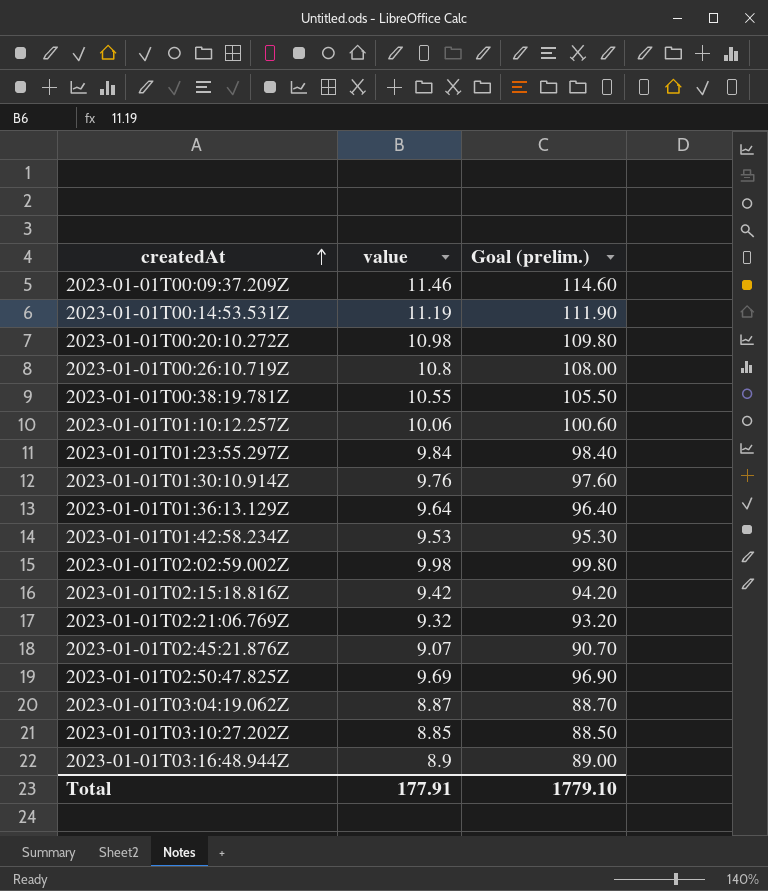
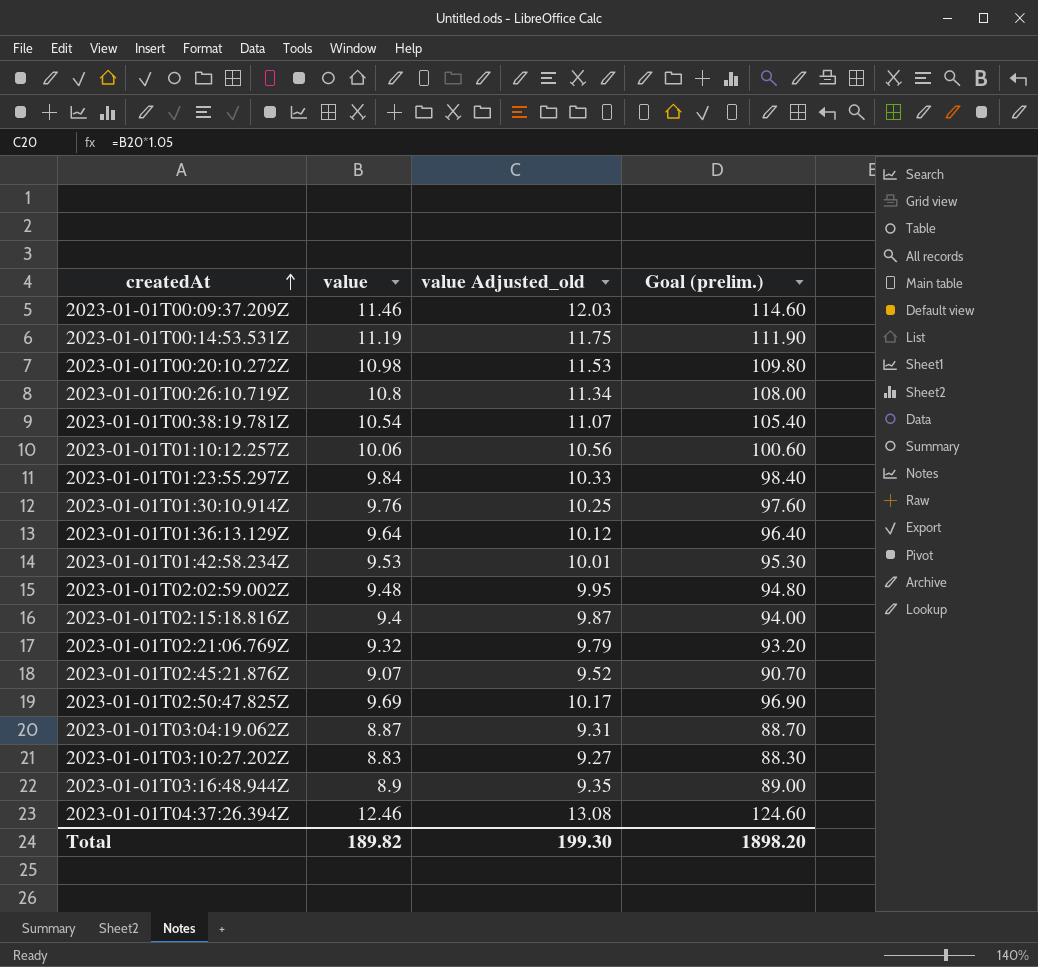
column value Adjusted_old | formula: none -> [value] * 1.05
2023-01-01T00:38:19.781Z | value: 10.55 -> 10.54
2023-01-01T00:38:19.781Z | Goal (prelim.): 105.50 -> 105.40
2023-01-01T02:02:59.002Z | value: 9.98 -> 9.48
2023-01-01T02:02:59.002Z | Goal (prelim.): 99.80 -> 94.80
2023-01-01T02:15:18.816Z | value: 9.42 -> 9.4
2023-01-01T02:15:18.816Z | Goal (prelim.): 94.20 -> 94.00
2023-01-01T03:10:27.202Z | value: 8.85 -> 8.83
2023-01-01T03:10:27.202Z | Goal (prelim.): 88.50 -> 88.30
row 2023-01-01T04:37:26.394Z: none -> 12.46 | 13.08 | 124.60
Total | value: 177.91 -> 189.82
Total | Goal (prelim.): 1779.10 -> 1898.20

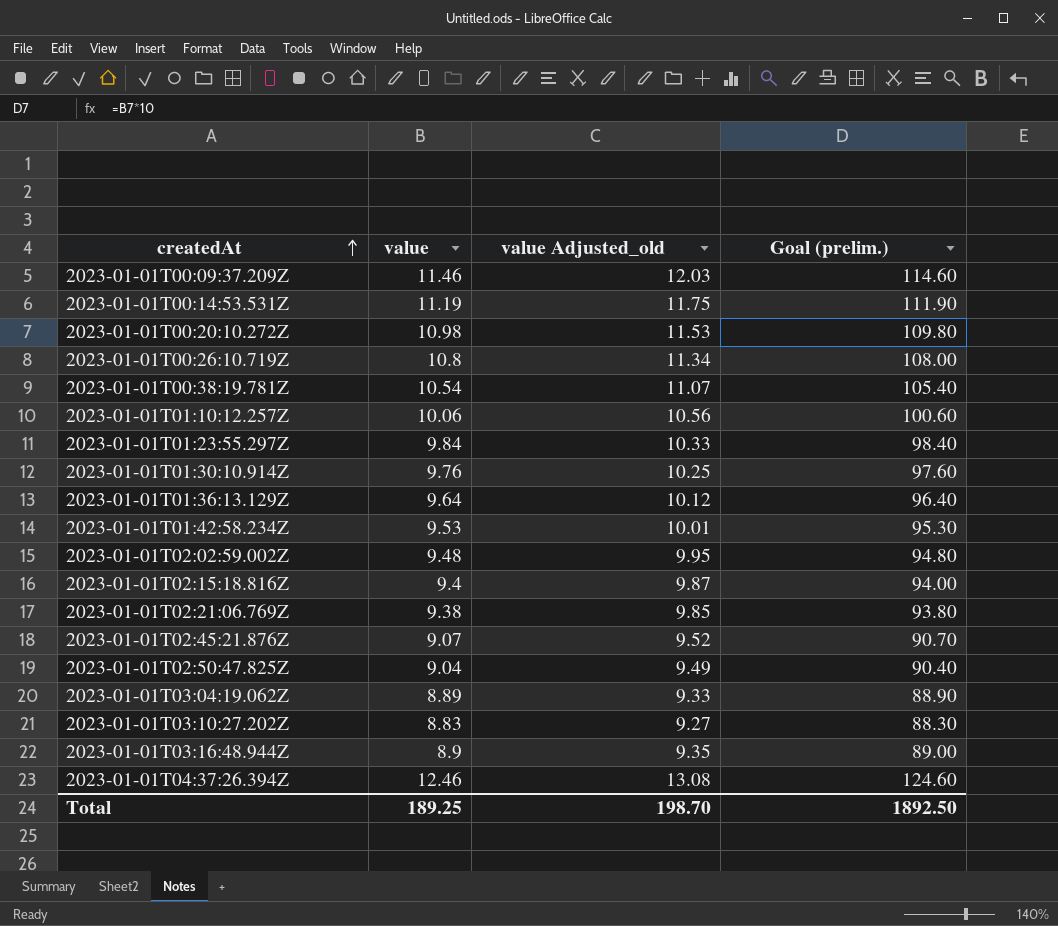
2023-01-01T02:21:06.769Z | value: 9.32 -> 9.38
2023-01-01T02:21:06.769Z | value Adjusted_old: 9.79 -> 9.85
2023-01-01T02:21:06.769Z | Goal (prelim.): 93.20 -> 93.80
2023-01-01T02:50:47.825Z | value: 9.69 -> 9.04
2023-01-01T02:50:47.825Z | value Adjusted_old: 10.17 -> 9.49
2023-01-01T02:50:47.825Z | Goal (prelim.): 96.90 -> 90.40
2023-01-01T03:04:19.062Z | value: 8.87 -> 8.89
2023-01-01T03:04:19.062Z | value Adjusted_old: 9.31 -> 9.33
2023-01-01T03:04:19.062Z | Goal (prelim.): 88.70 -> 88.90
Total | value: 189.82 -> 189.25
Total | value Adjusted_old: 199.30 -> 198.70
Total | Goal (prelim.): 1898.20 -> 1892.50

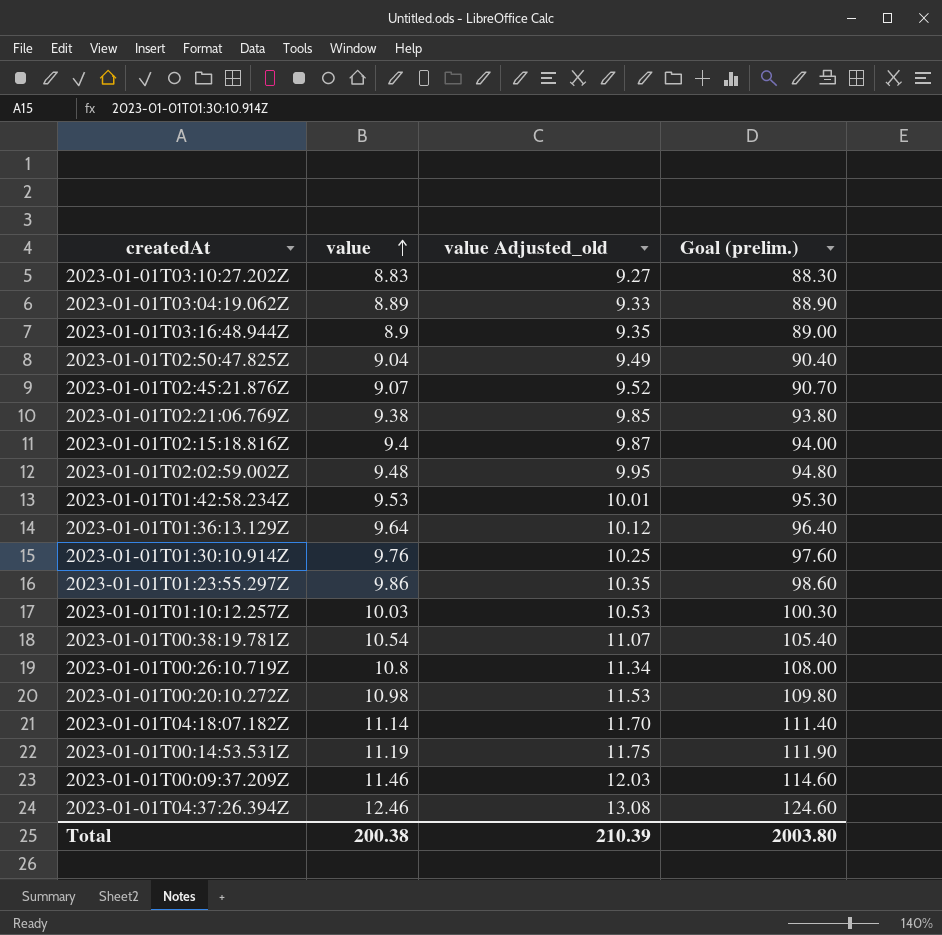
row order: createdAt ascending -> value ascending
2023-01-01T01:23:55.297Z | value: 9.84 -> 9.86
2023-01-01T01:23:55.297Z | value Adjusted_old: 10.33 -> 10.35
2023-01-01T01:23:55.297Z | Goal (prelim.): 98.40 -> 98.60
2023-01-01T01:10:12.257Z | value: 10.06 -> 10.03
2023-01-01T01:10:12.257Z | value Adjusted_old: 10.56 -> 10.53
2023-01-01T01:10:12.257Z | Goal (prelim.): 100.60 -> 100.30
row 2023-01-01T04:18:07.182Z: none -> 11.14 | 11.70 | 111.40
Total | value: 189.25 -> 200.38
Total | value Adjusted_old: 198.70 -> 210.39
Total | Goal (prelim.): 1892.50 -> 2003.80

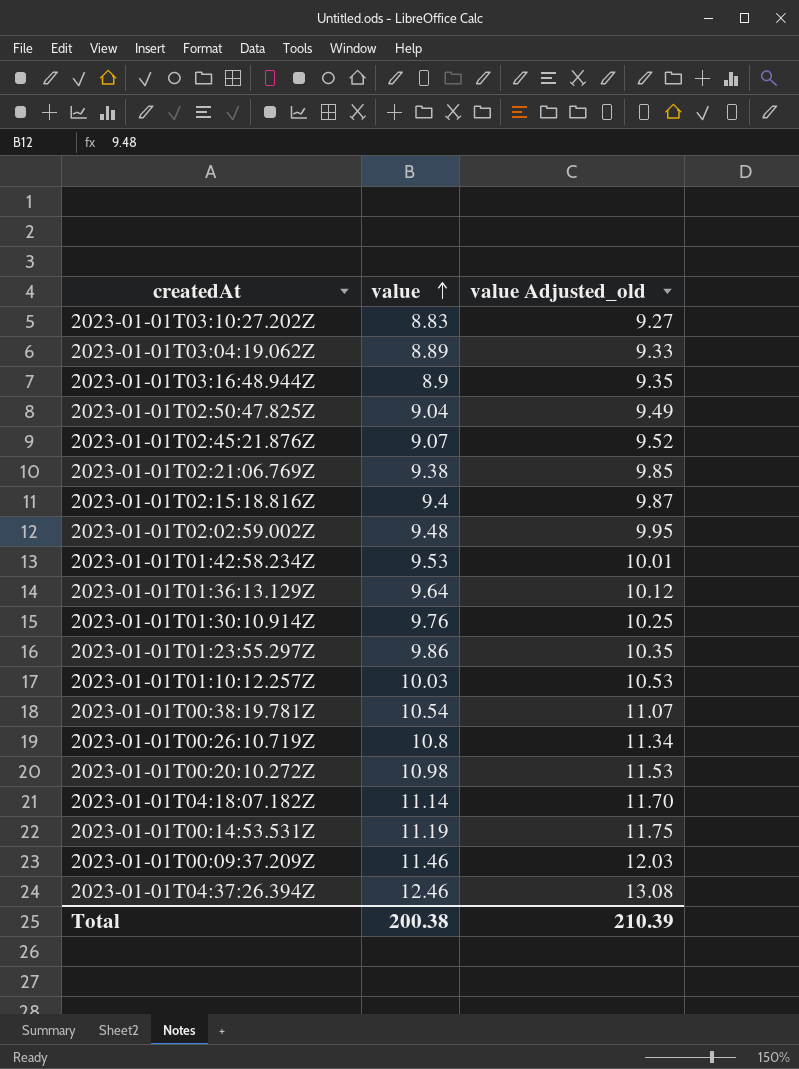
column Goal (prelim.) | formula: [value] * 10 -> none

